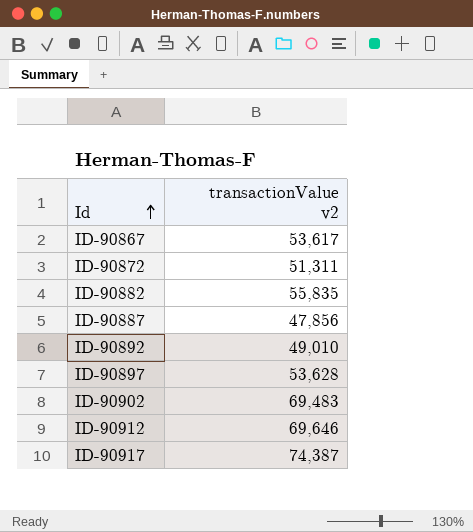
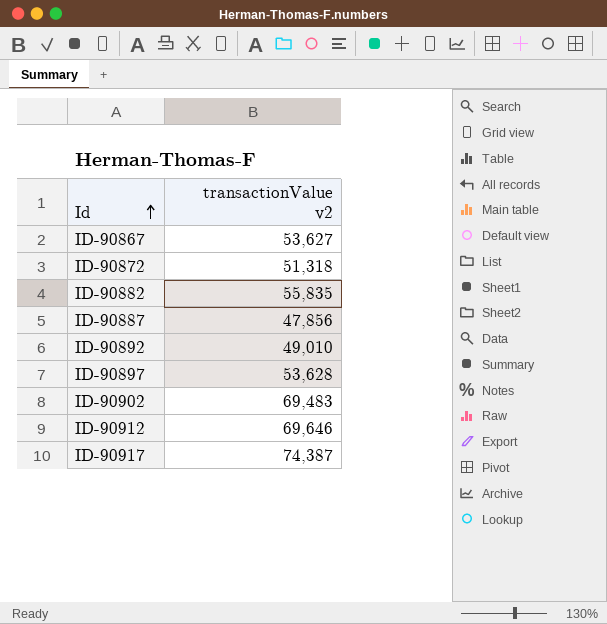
ID-90867 | transactionValue v2: 53,617 -> 53,627
ID-90872 | transactionValue v2: 51,311 -> 51,318

